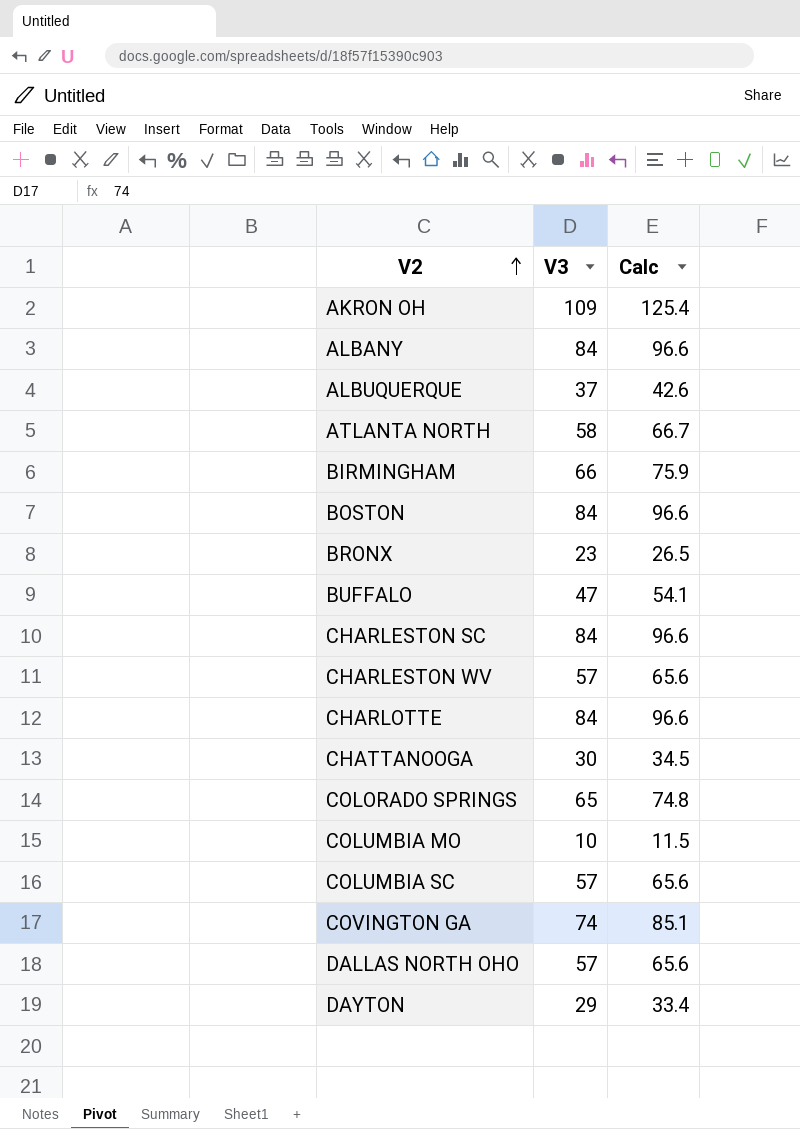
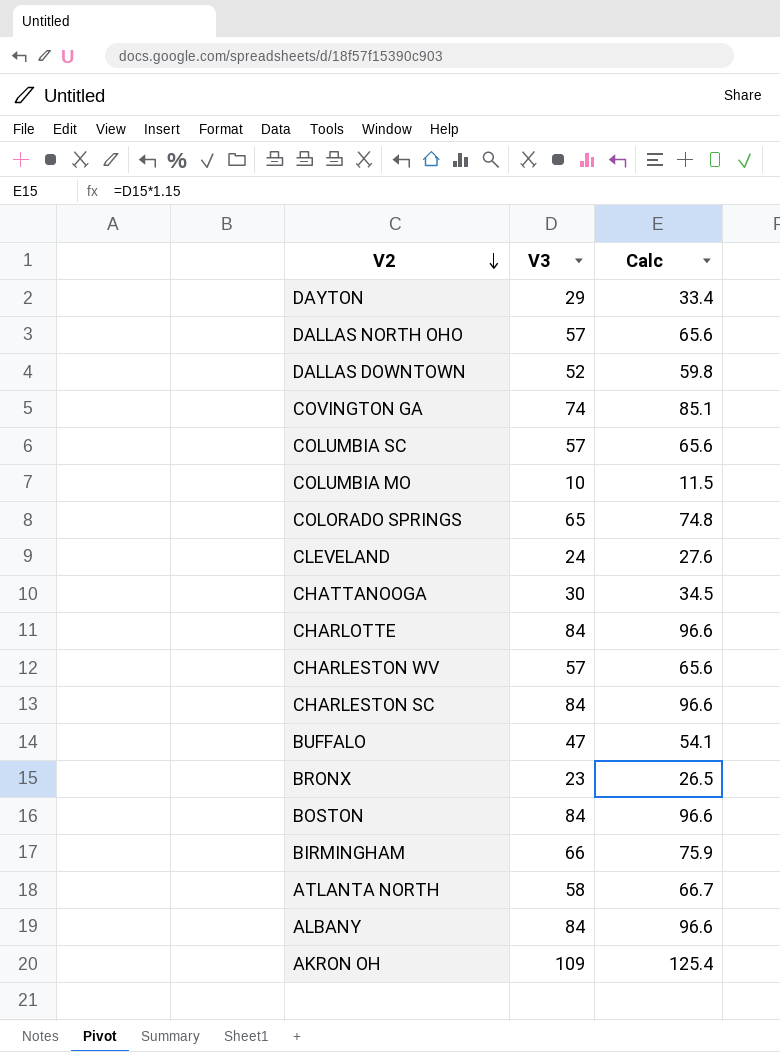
row order: V2 ascending -> V2 descending
row ALBUQUERQUE: 37 | 42.6 -> none
row DALLAS DOWNTOWN: none -> 52 | 59.8
row CLEVELAND: none -> 24 | 27.6

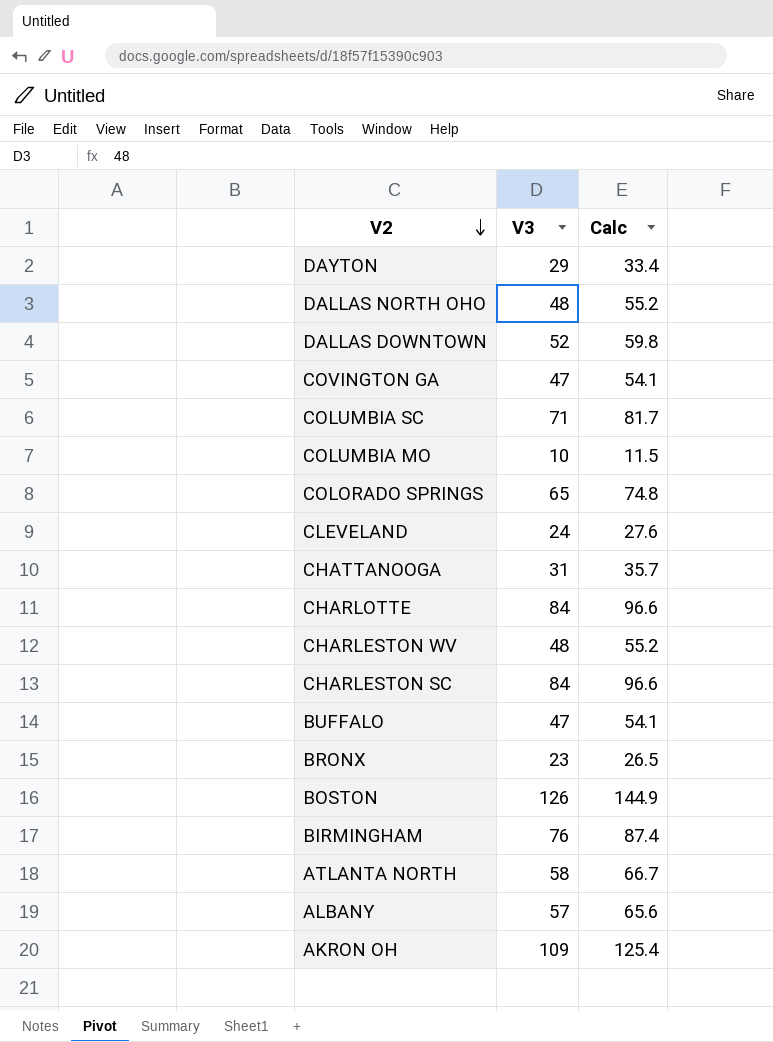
DALLAS NORTH OHO | V3: 57 -> 48
DALLAS NORTH OHO | Calc: 65.6 -> 55.2
COVINGTON GA | V3: 74 -> 47
COVINGTON GA | Calc: 85.1 -> 54.1
COLUMBIA SC | V3: 57 -> 71
COLUMBIA SC | Calc: 65.6 -> 81.7
CHATTANOOGA | V3: 30 -> 31
CHATTANOOGA | Calc: 34.5 -> 35.7
CHARLESTON WV | V3: 57 -> 48
CHARLESTON WV | Calc: 65.6 -> 55.2
BOSTON | V3: 84 -> 126
BOSTON | Calc: 96.6 -> 144.9
BIRMINGHAM | V3: 66 -> 76
BIRMINGHAM | Calc: 75.9 -> 87.4
ALBANY | V3: 84 -> 57
ALBANY | Calc: 96.6 -> 65.6

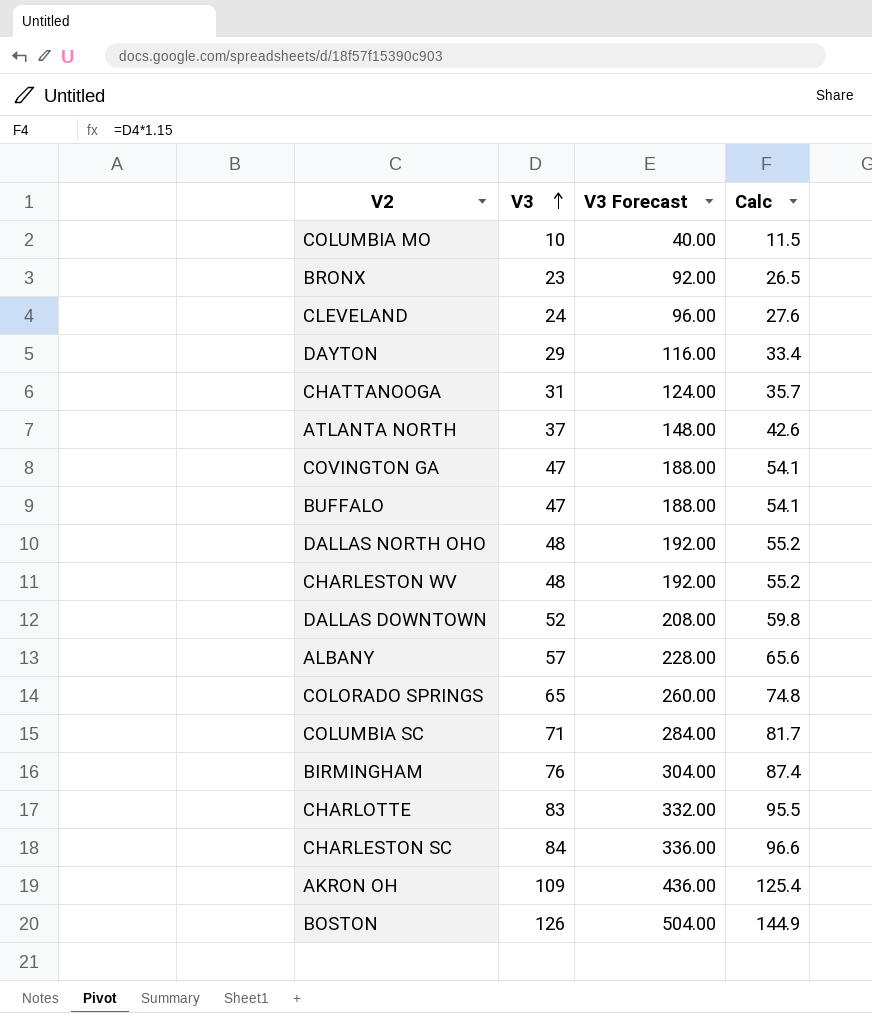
row order: V2 descending -> V3 ascending
column V3 Forecast | formula: none -> [V3] * 4
ATLANTA NORTH | V3: 58 -> 37
ATLANTA NORTH | Calc: 66.7 -> 42.6
CHARLOTTE | V3: 84 -> 83
CHARLOTTE | Calc: 96.6 -> 95.5

